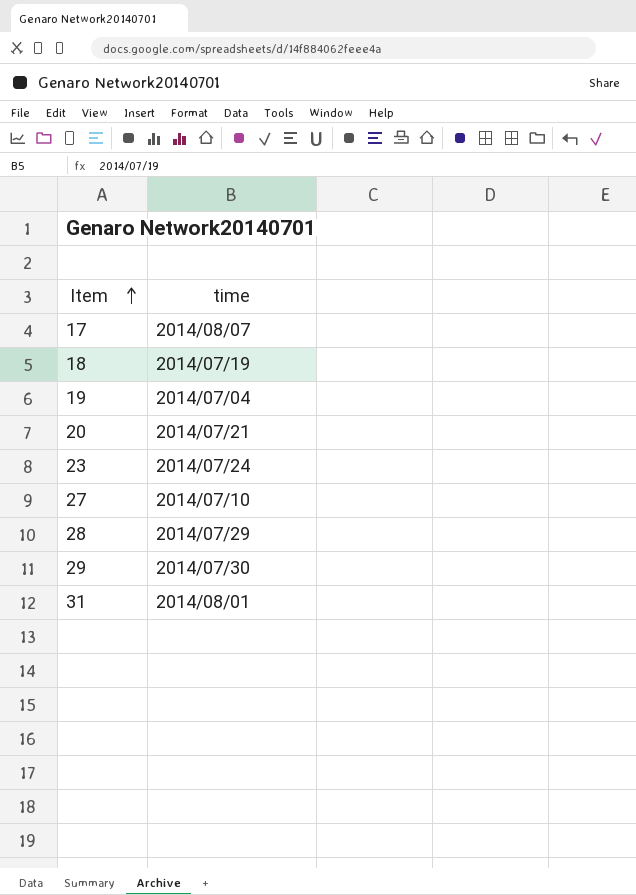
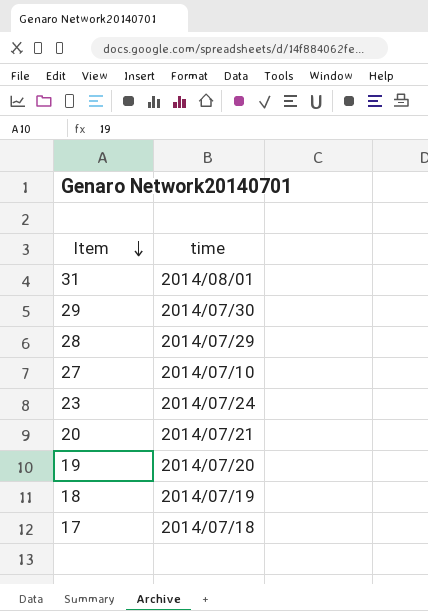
row order: Item ascending -> Item descending
19 | time: 2014/07/04 -> 2014/07/20
17 | time: 2014/08/07 -> 2014/07/18

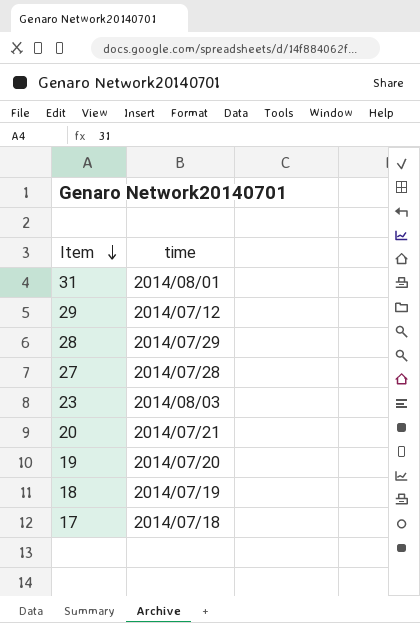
29 | time: 2014/07/30 -> 2014/07/12
27 | time: 2014/07/10 -> 2014/07/28
23 | time: 2014/07/24 -> 2014/08/03

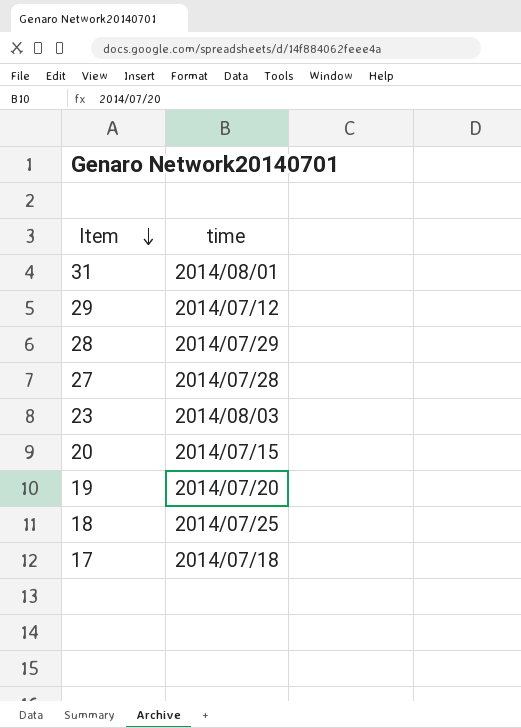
20 | time: 2014/07/21 -> 2014/07/15
18 | time: 2014/07/19 -> 2014/07/25

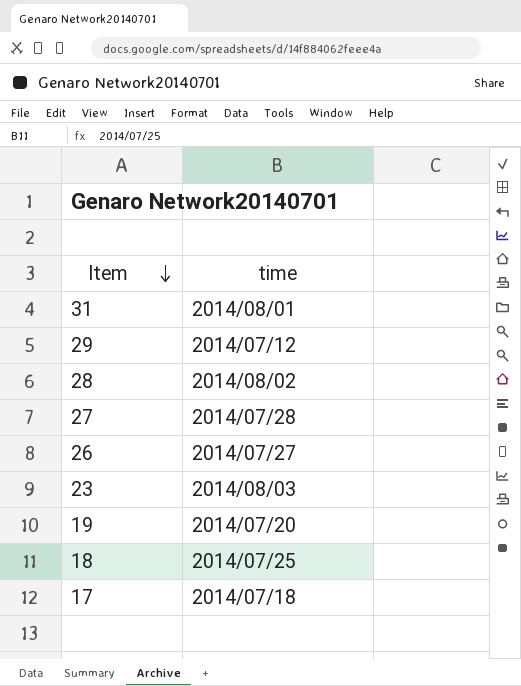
row 20: 2014/07/15 -> none
28 | time: 2014/07/29 -> 2014/08/02
row 26: none -> 2014/07/27

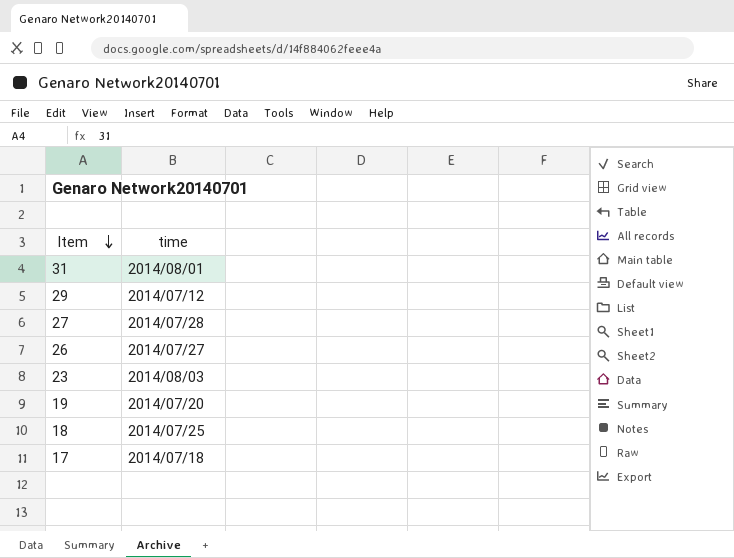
row 28: 2014/08/02 -> none

